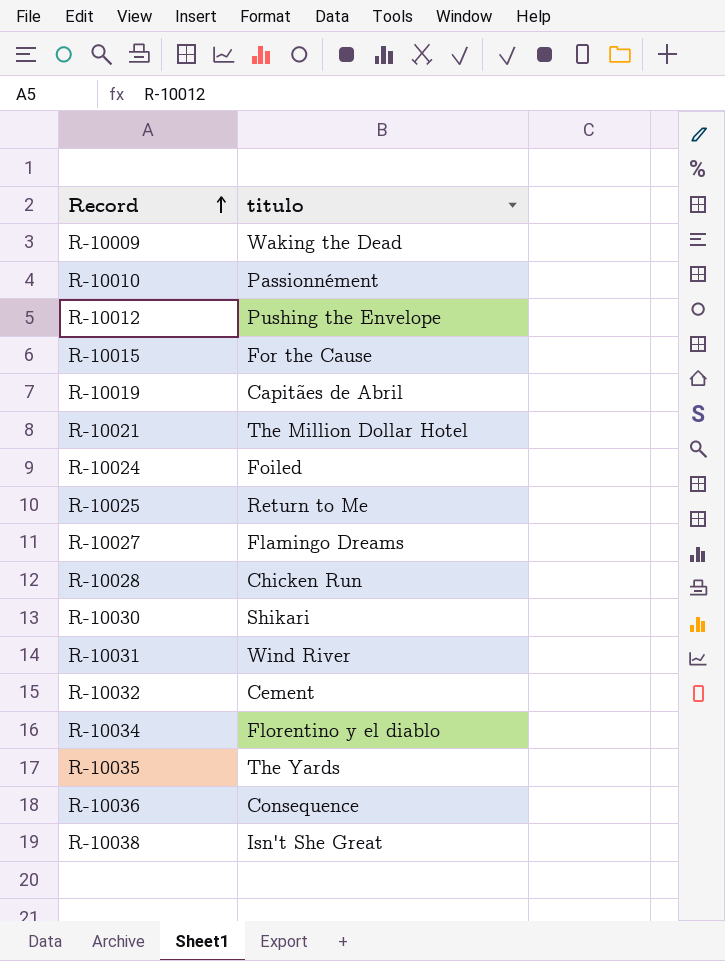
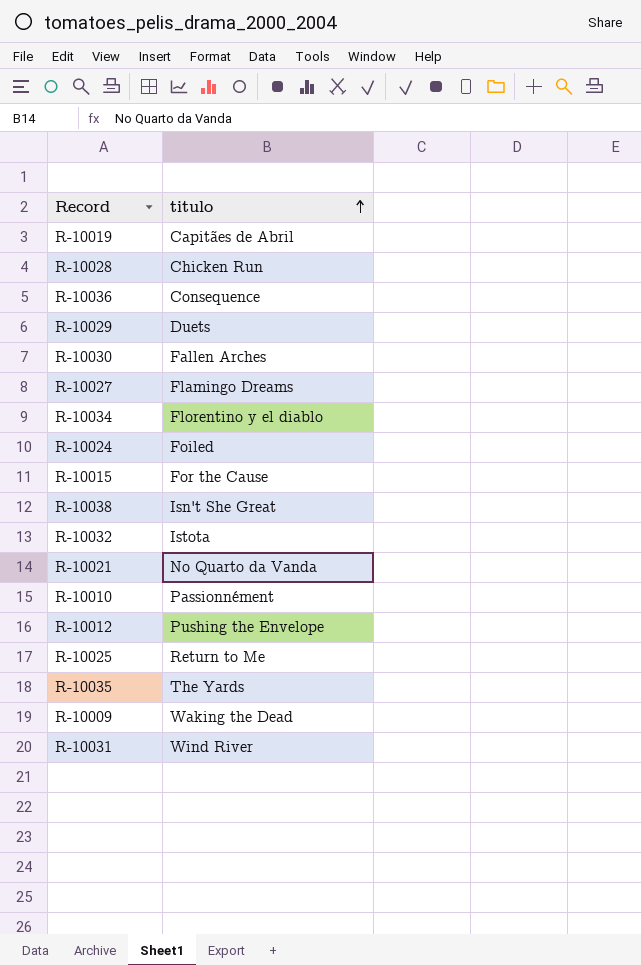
row order: Record ascending -> titulo ascending
row R-10029: none -> Duets
R-10030 | titulo: Shikari -> Fallen Arches
R-10032 | titulo: Cement -> Istota
R-10021 | titulo: The Million Dollar Hotel -> No Quarto da Vanda

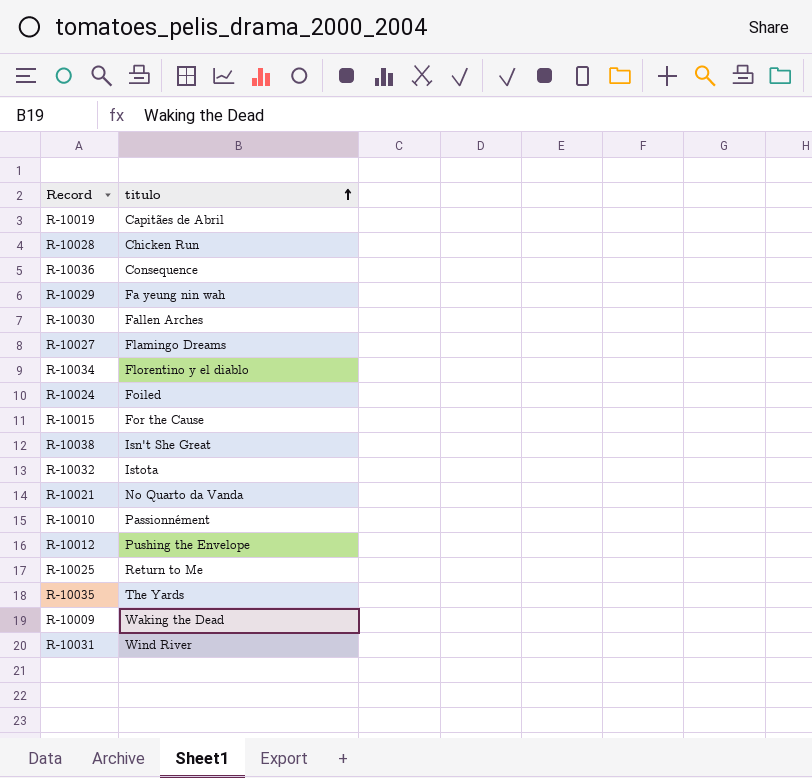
R-10029 | titulo: Duets -> Fa yeung nin wah

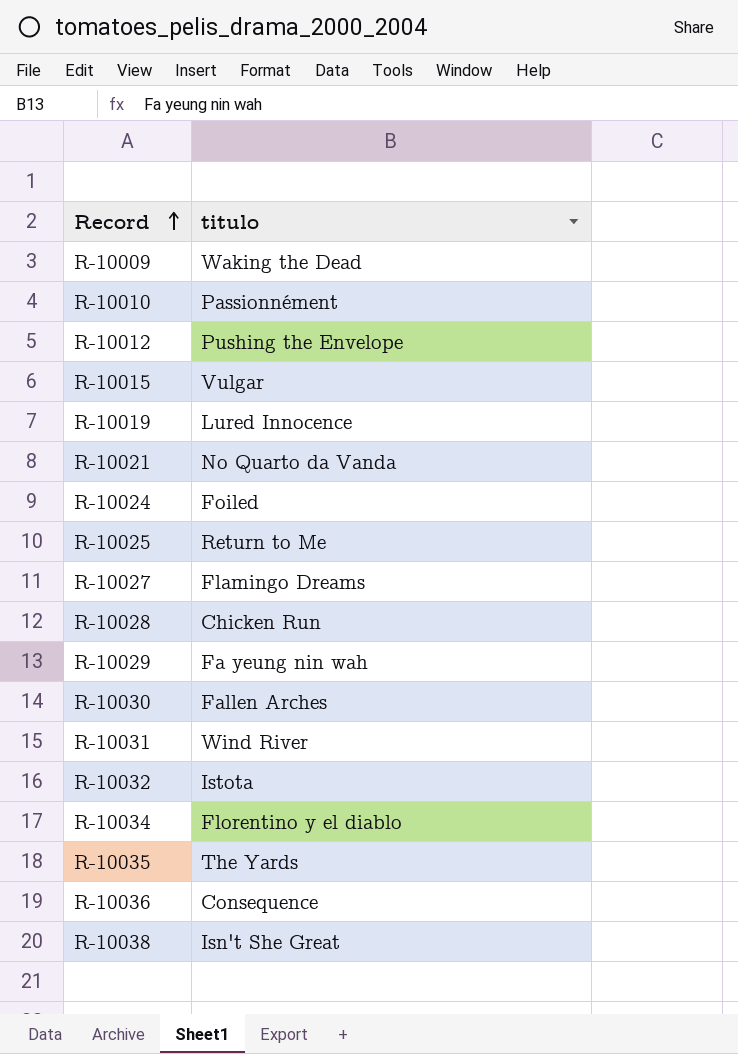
row order: titulo ascending -> Record ascending
R-10015 | titulo: For the Cause -> Vulgar
R-10019 | titulo: Capitães de Abril -> Lured Innocence

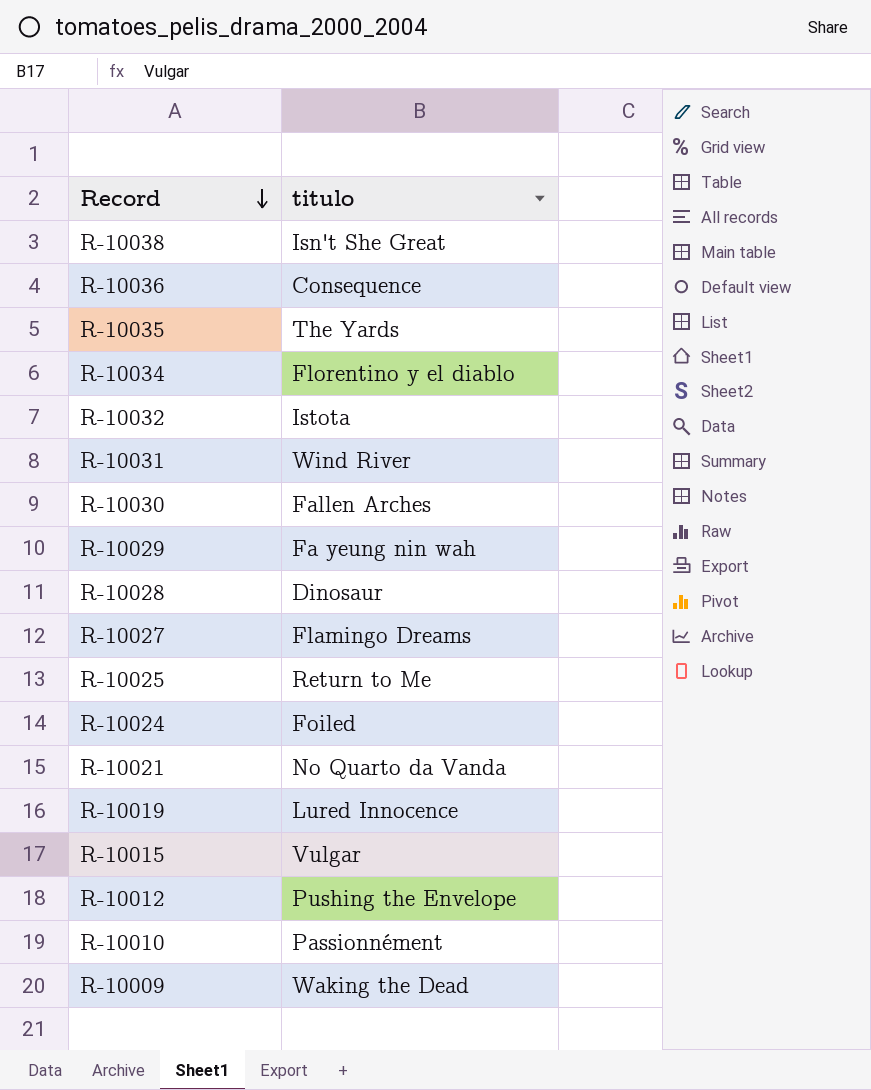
row order: Record ascending -> Record descending
R-10028 | titulo: Chicken Run -> Dinosaur

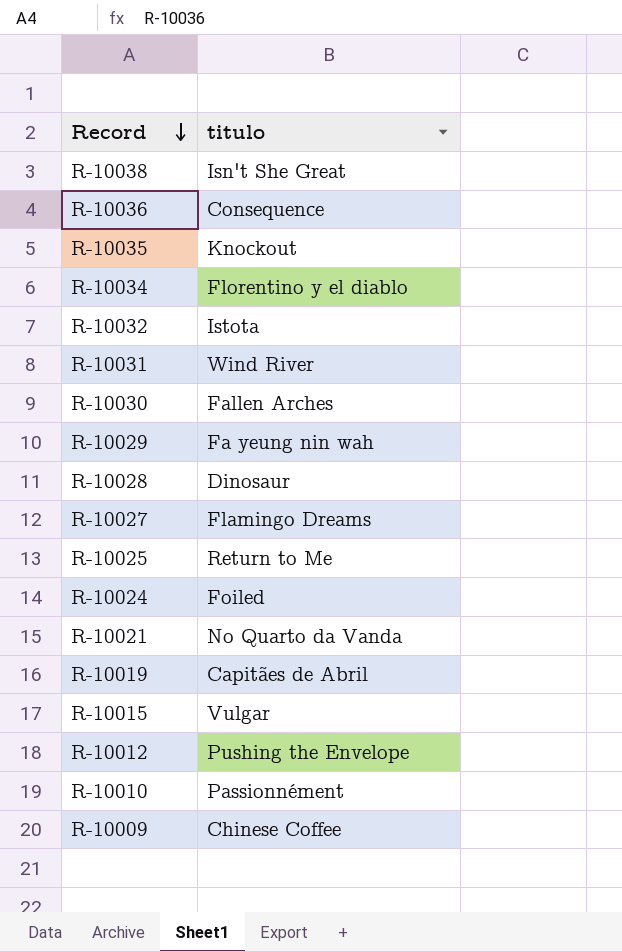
R-10035 | titulo: The Yards -> Knockout
R-10019 | titulo: Lured Innocence -> Capitães de Abril
R-10009 | titulo: Waking the Dead -> Chinese Coffee

